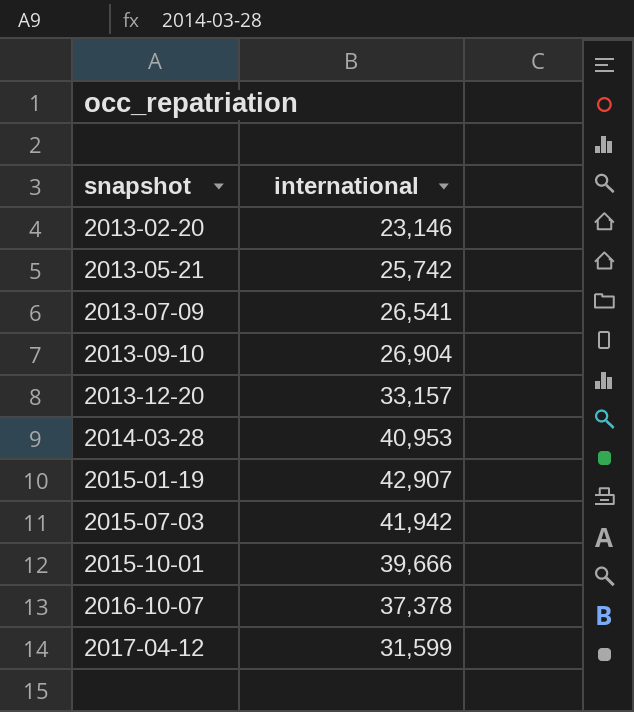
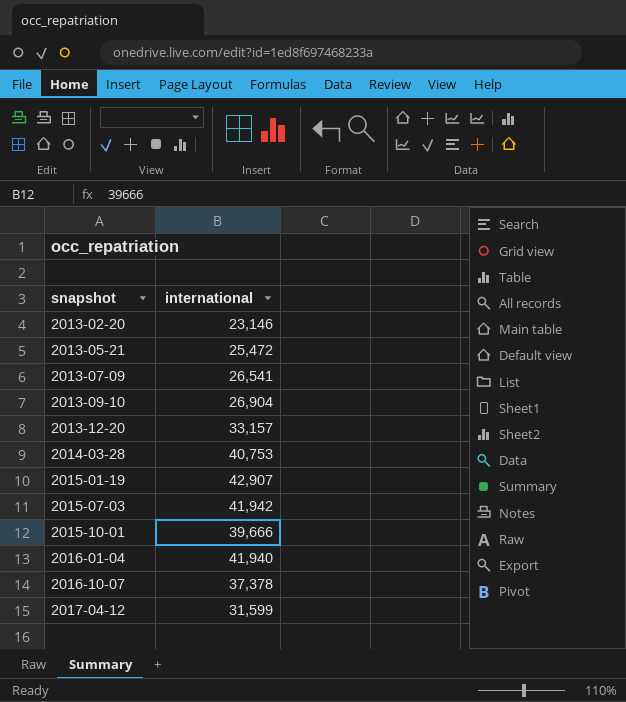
2013-05-21 | international: 25,742 -> 25,472
2014-03-28 | international: 40,953 -> 40,753
row 2016-01-04: none -> 41,940

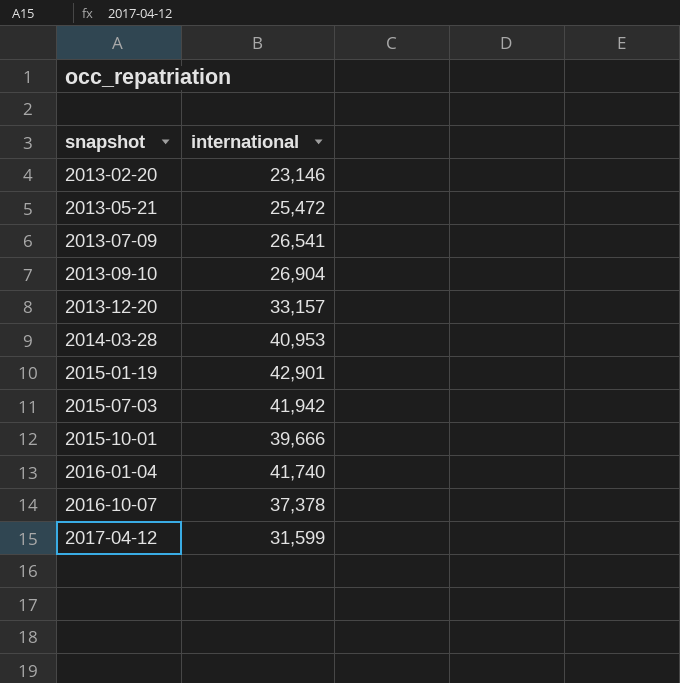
2014-03-28 | international: 40,753 -> 40,953
2015-01-19 | international: 42,907 -> 42,901
2016-01-04 | international: 41,940 -> 41,740

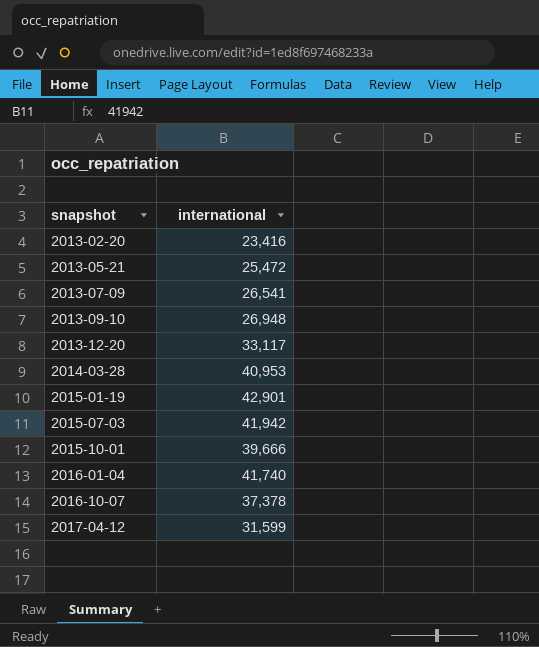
2013-02-20 | international: 23,146 -> 23,416
2013-09-10 | international: 26,904 -> 26,948
2013-12-20 | international: 33,157 -> 33,117

